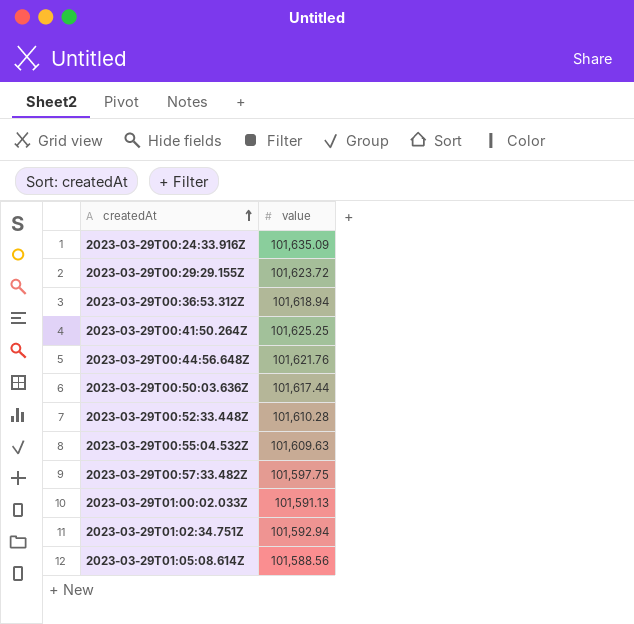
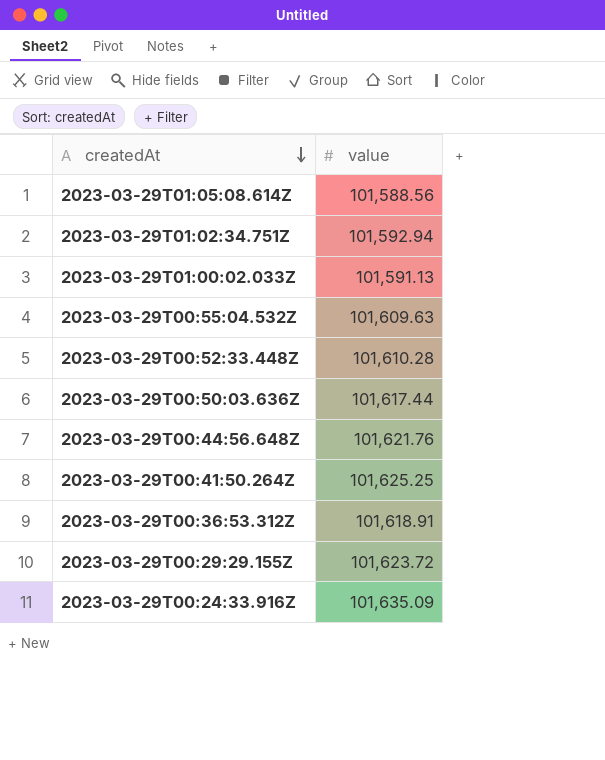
row order: createdAt ascending -> createdAt descending
row 2023-03-29T00:57:33.482Z: 101,597.75 -> none
2023-03-29T00:36:53.312Z | value: 101,618.94 -> 101,618.91

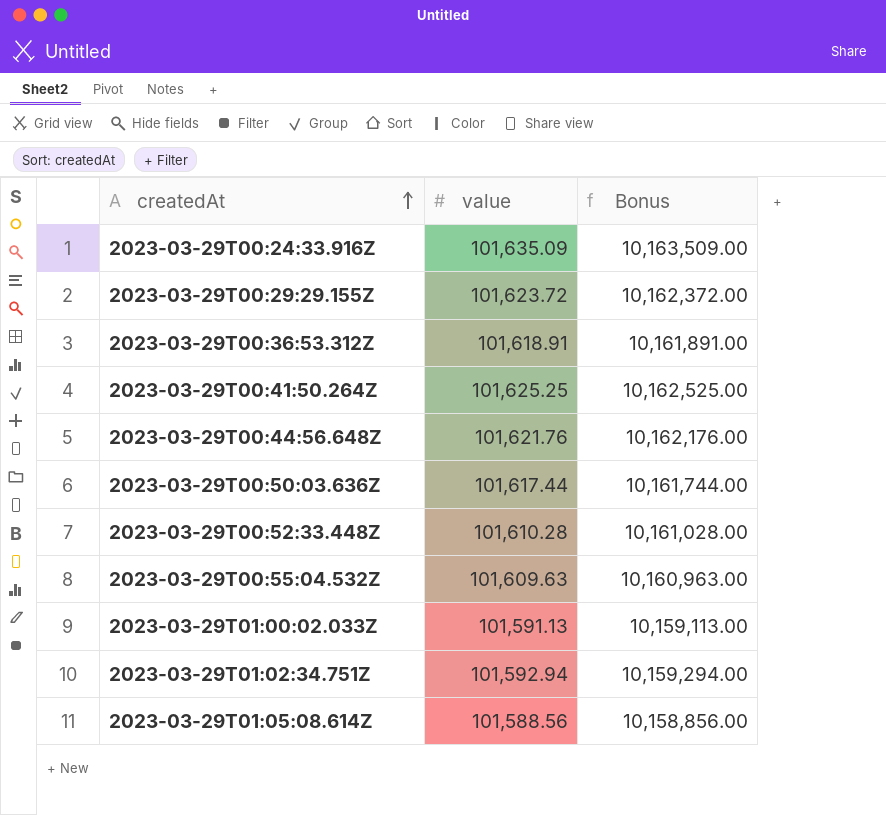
row order: createdAt descending -> createdAt ascending
column Bonus | formula: none -> [value] * 100

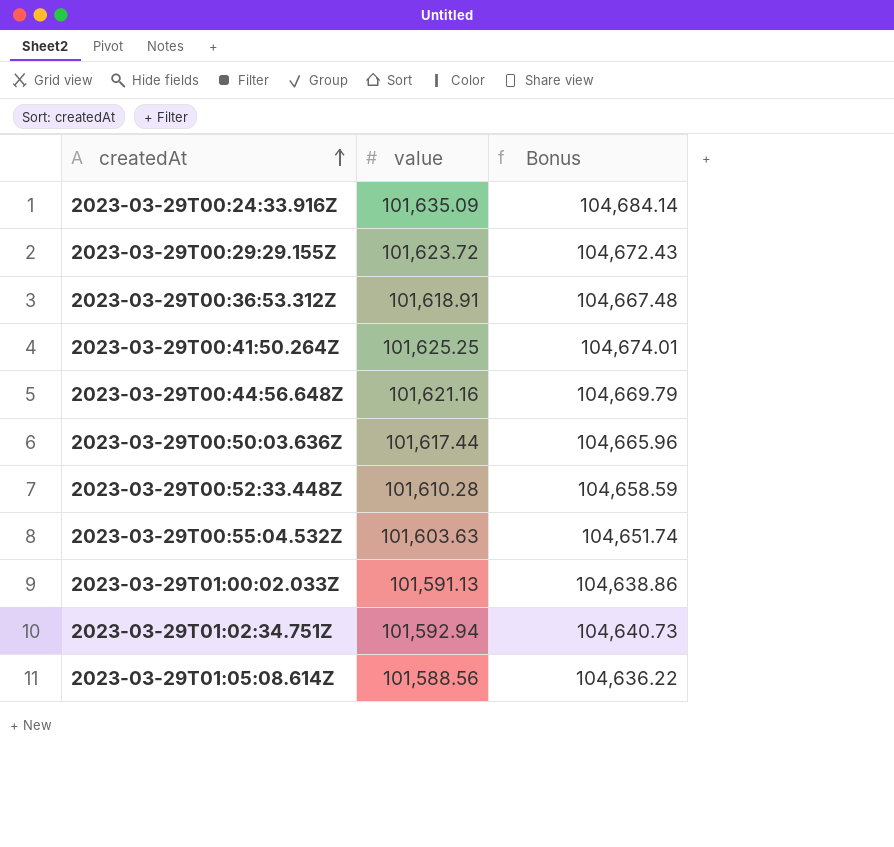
column Bonus | formula: [value] * 100 -> [value] * 1.03
2023-03-29T00:44:56.648Z | value: 101,621.76 -> 101,621.16
2023-03-29T00:55:04.532Z | value: 101,609.63 -> 101,603.63

